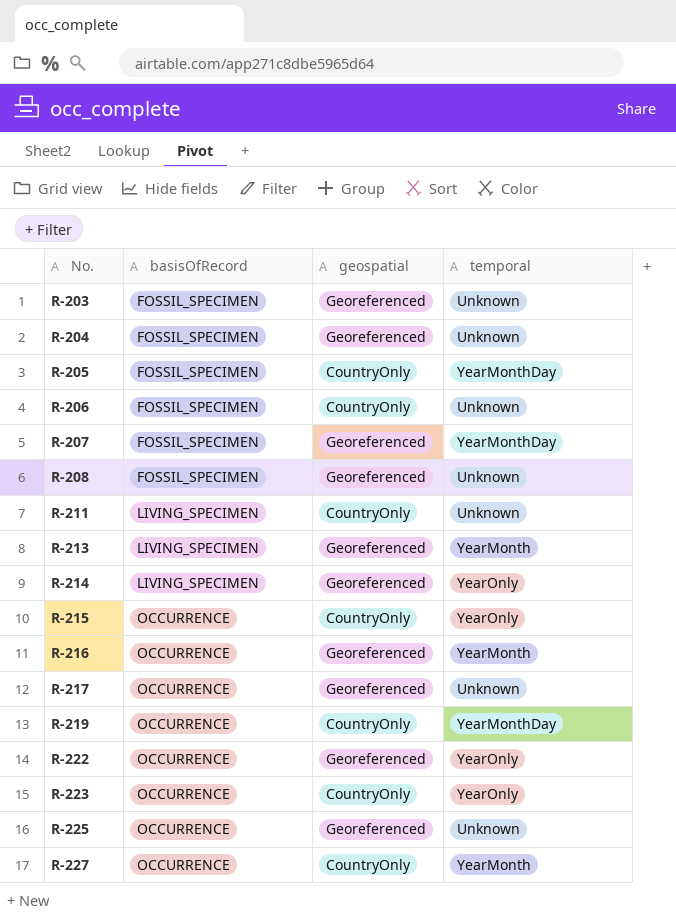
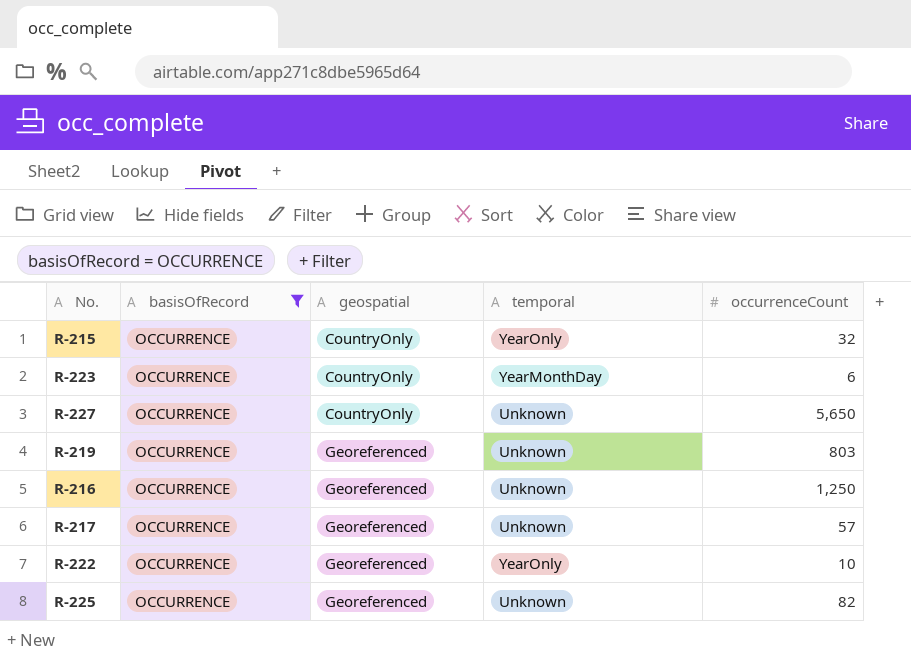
filter: none -> basisOfRecord = OCCURRENCE
row order: No. ascending -> geospatial ascending
column occurrenceCount | position: none -> 5
R-223 | temporal: YearOnly -> YearMonthDay
R-227 | temporal: YearMonth -> Unknown
R-219 | geospatial: CountryOnly -> Georeferenced
R-219 | temporal: YearMonthDay -> Unknown
R-216 | temporal: YearMonth -> Unknown

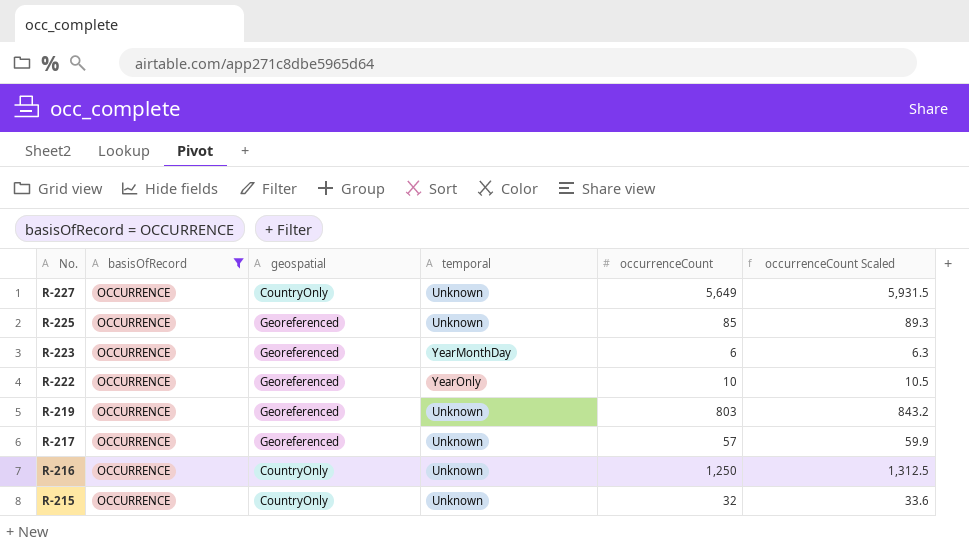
row order: geospatial ascending -> No. descending
column occurrenceCount Scaled | formula: none -> [occurrenceCount] * 1.05
R-227 | occurrenceCount: 5,650 -> 5,649
R-225 | occurrenceCount: 82 -> 85
R-223 | geospatial: CountryOnly -> Georeferenced
R-216 | geospatial: Georeferenced -> CountryOnly
R-215 | temporal: YearOnly -> Unknown

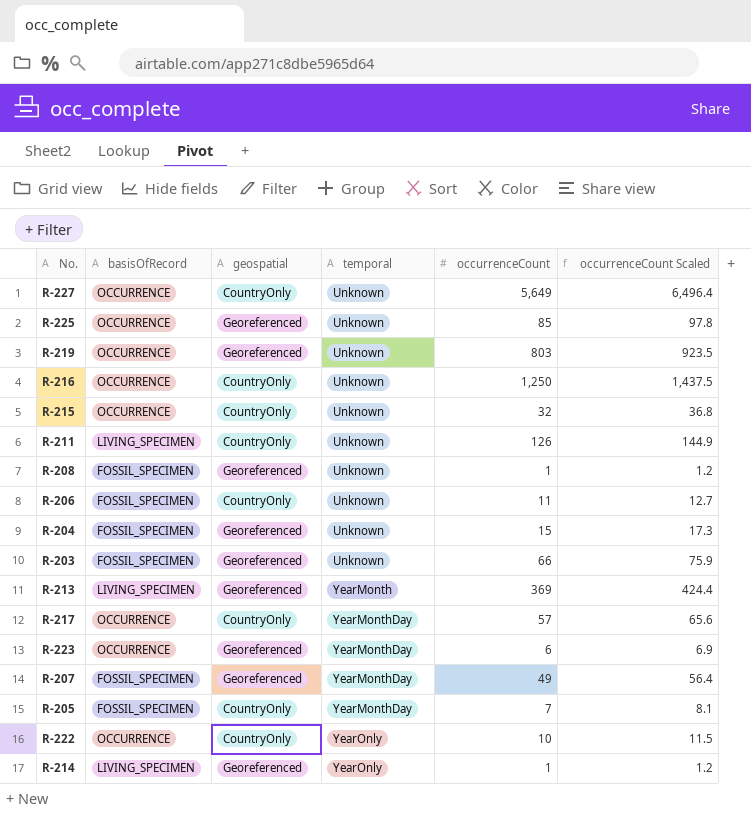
filter: basisOfRecord = OCCURRENCE -> none
row order: No. descending -> temporal ascending
column occurrenceCount Scaled | formula: [occurrenceCount] * 1.05 -> [occurrenceCount] * 1.15
R-217 | geospatial: Georeferenced -> CountryOnly
R-217 | temporal: Unknown -> YearMonthDay
R-222 | geospatial: Georeferenced -> CountryOnly

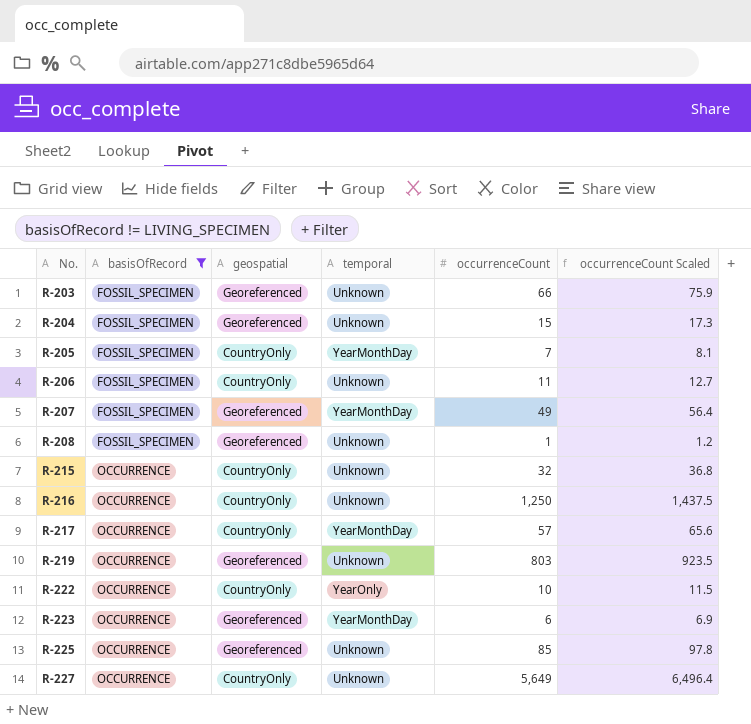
filter: none -> basisOfRecord != LIVING_SPECIMEN
row order: temporal ascending -> No. ascending

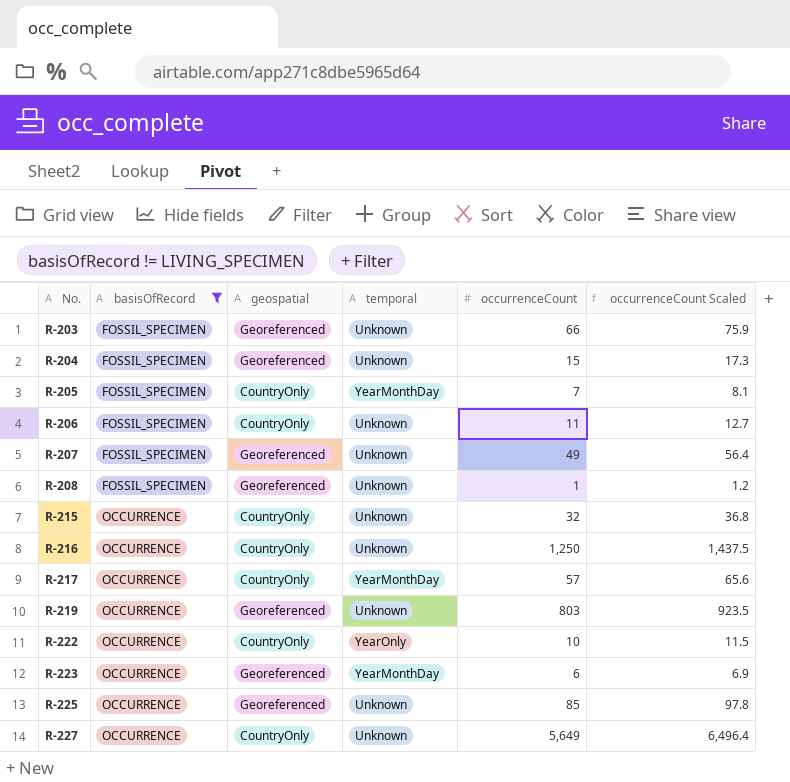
R-207 | temporal: YearMonthDay -> Unknown

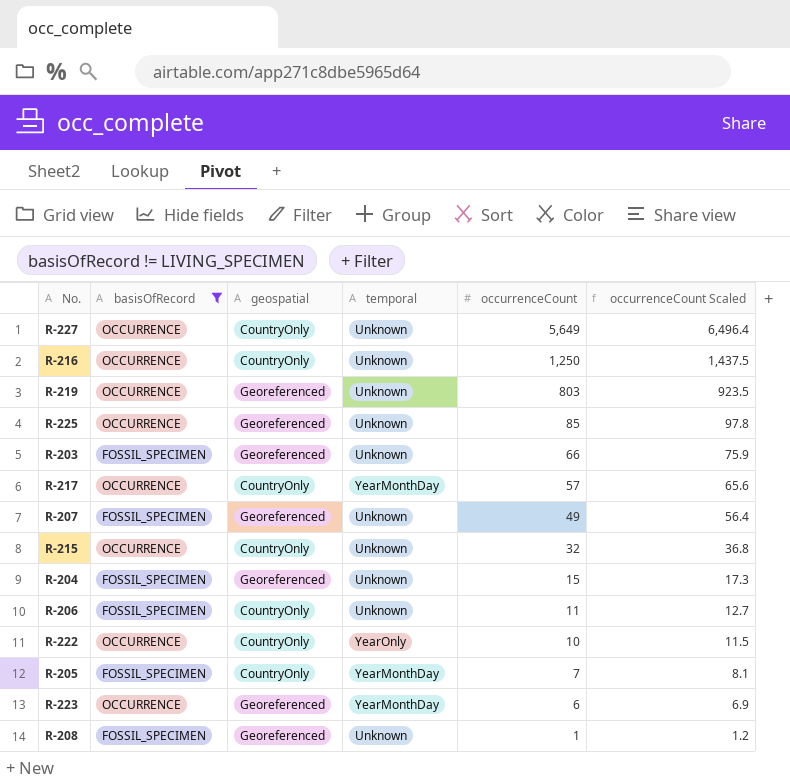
row order: No. ascending -> occurrenceCount descending

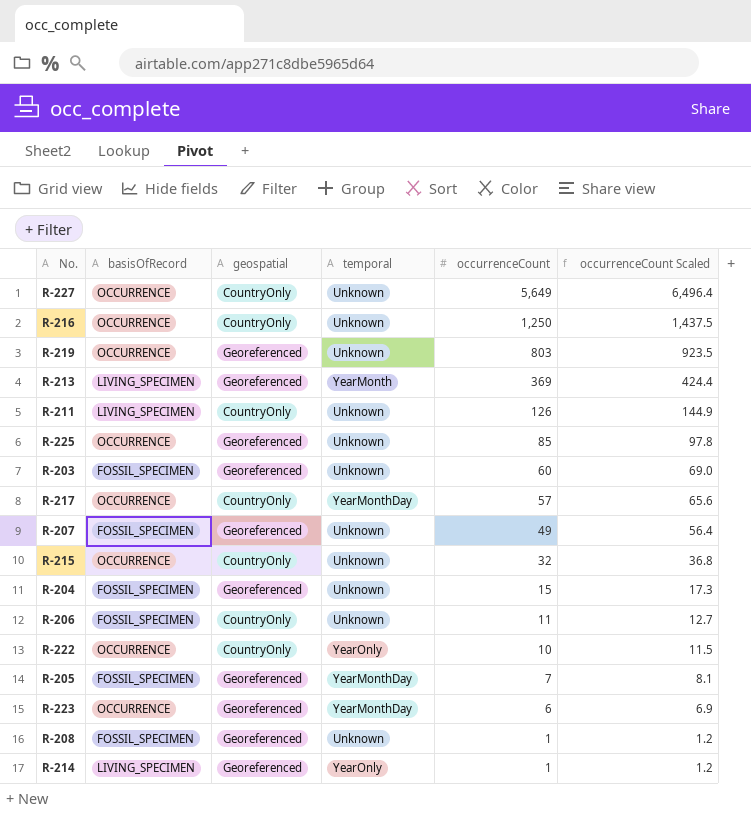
filter: basisOfRecord != LIVING_SPECIMEN -> none
R-203 | occurrenceCount: 66 -> 60
R-203 | occurrenceCount Scaled: 75.9 -> 69.0
R-205 | geospatial: CountryOnly -> Georeferenced

